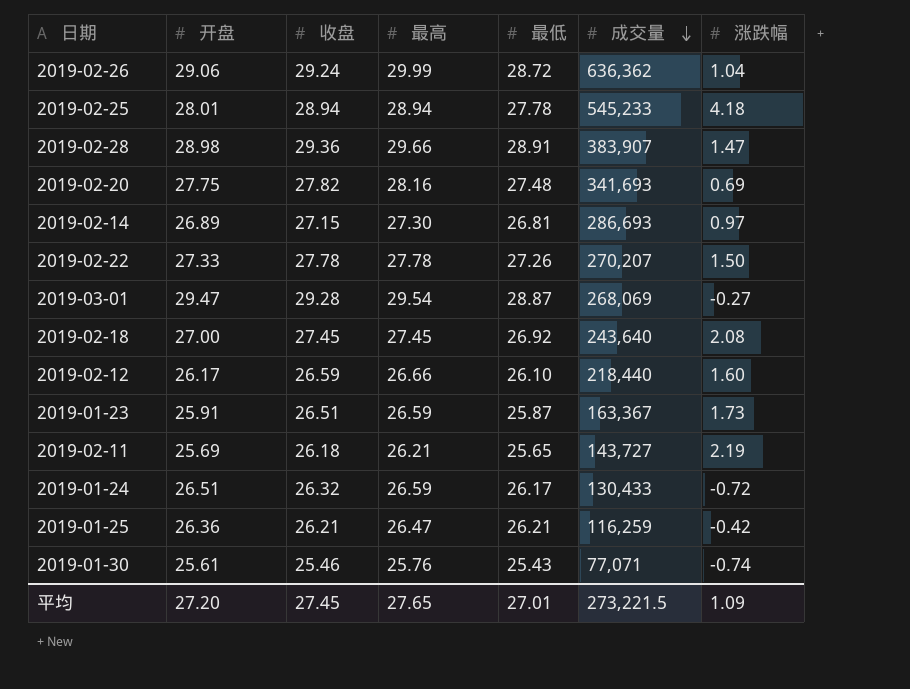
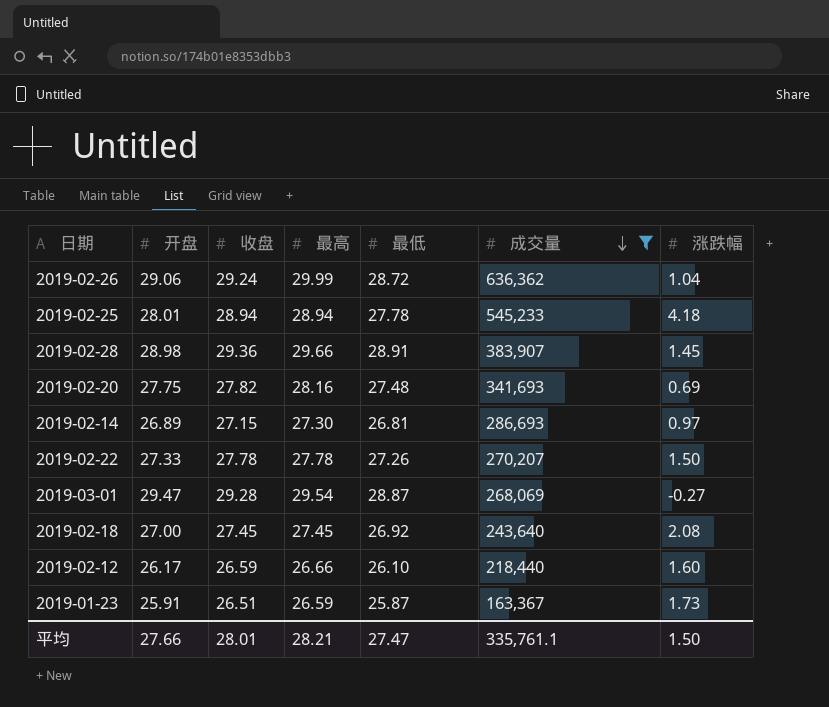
filter: none -> 成交量 >= 163,367
2019-02-28 | 涨跌幅: 1.47 -> 1.45
平均 | 开盘: 27.20 -> 27.66
平均 | 收盘: 27.45 -> 28.01
平均 | 最高: 27.65 -> 28.21
平均 | 最低: 27.01 -> 27.47
平均 | 成交量: 273,221.5 -> 335,761.1
平均 | 涨跌幅: 1.09 -> 1.50

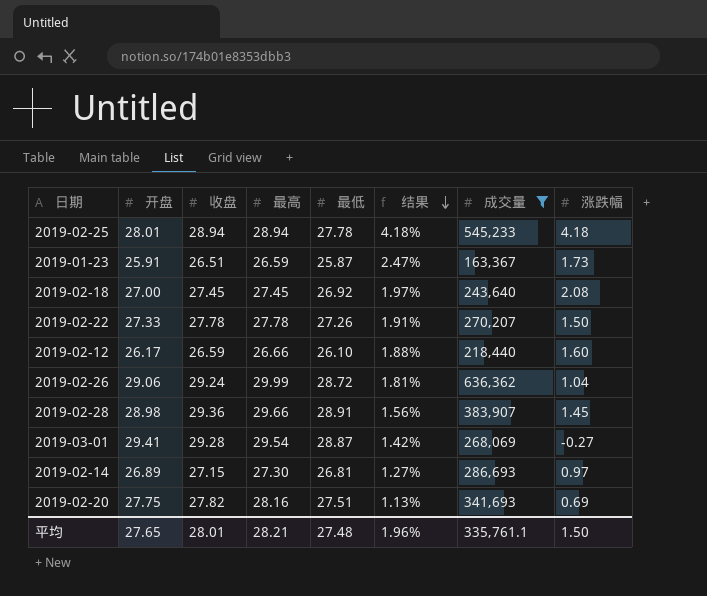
row order: 成交量 descending -> 结果 descending
column 结果 | formula: none -> ([收盘] - [最低]) / [最低]
2019-03-01 | 开盘: 29.47 -> 29.41
2019-02-20 | 最低: 27.48 -> 27.51
平均 | 开盘: 27.66 -> 27.65
平均 | 最低: 27.47 -> 27.48

